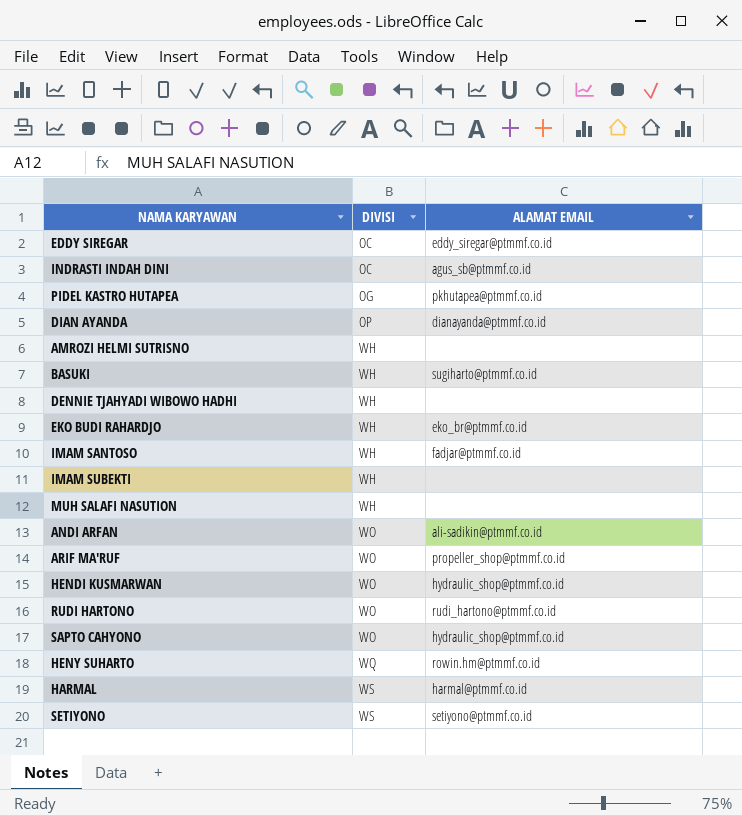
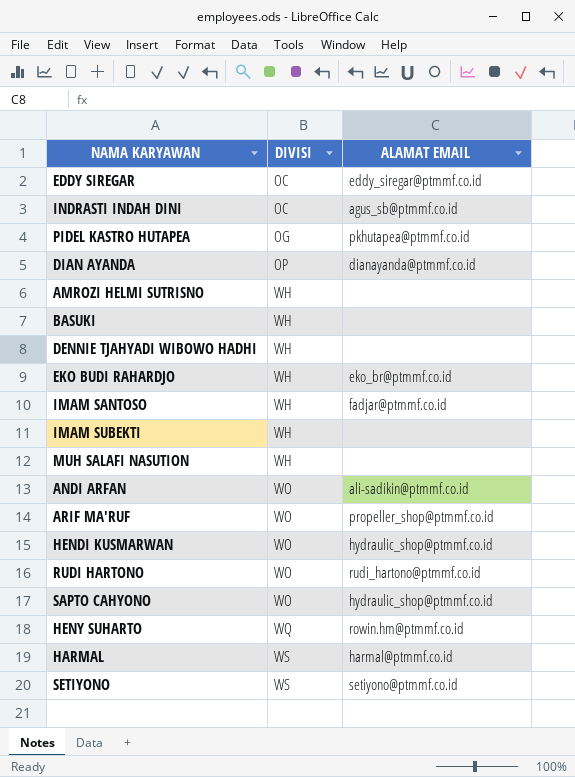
BASUKI | ALAMAT EMAIL: sugiharto@ptmmf.co.id -> none

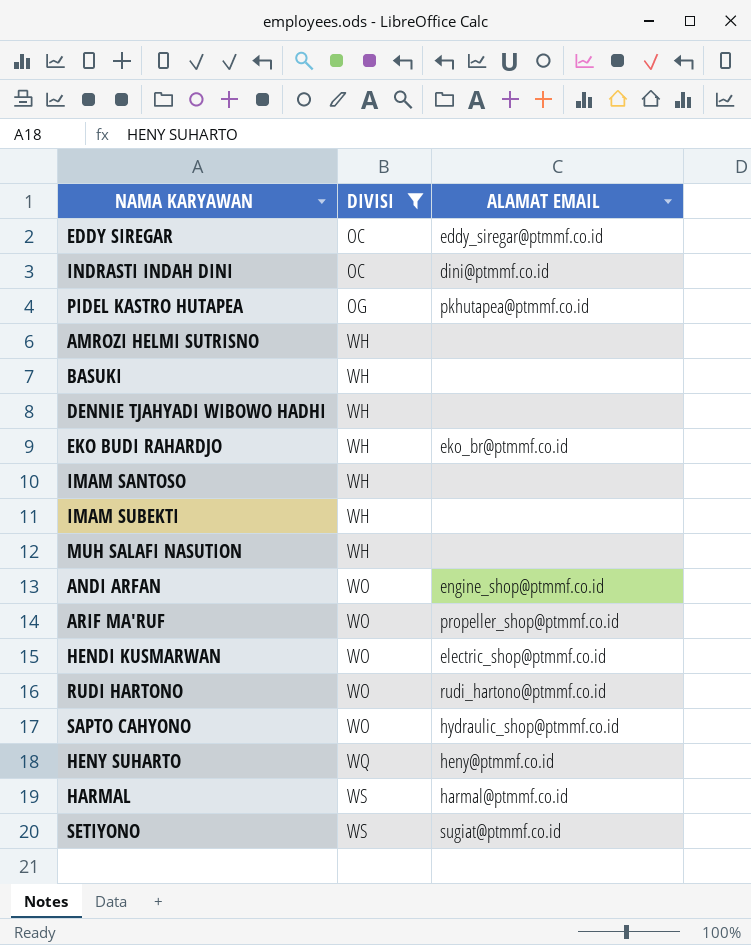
filter: none -> DIVISI != OP
INDRASTI INDAH DINI | ALAMAT EMAIL: agus_sb@ptmmf.co.id -> dini@ptmmf.co.id
IMAM SANTOSO | ALAMAT EMAIL: fadjar@ptmmf.co.id -> none
ANDI ARFAN | ALAMAT EMAIL: ali-sadikin@ptmmf.co.id -> engine_shop@ptmmf.co.id
HENDI KUSMARWAN | ALAMAT EMAIL: hydraulic_shop@ptmmf.co.id -> electric_shop@ptmmf.co.id
HENY SUHARTO | ALAMAT EMAIL: rowin.hm@ptmmf.co.id -> heny@ptmmf.co.id
SETIYONO | ALAMAT EMAIL: setiyono@ptmmf.co.id -> sugiat@ptmmf.co.id

